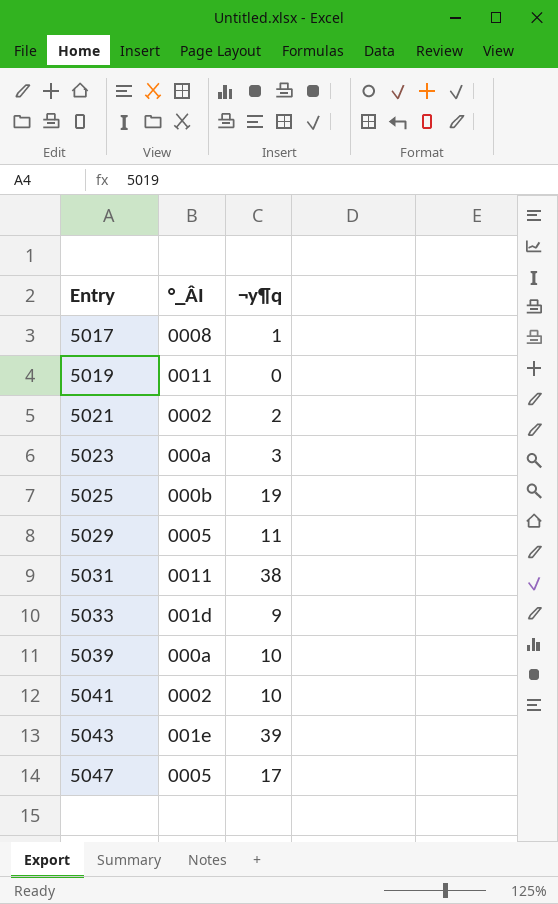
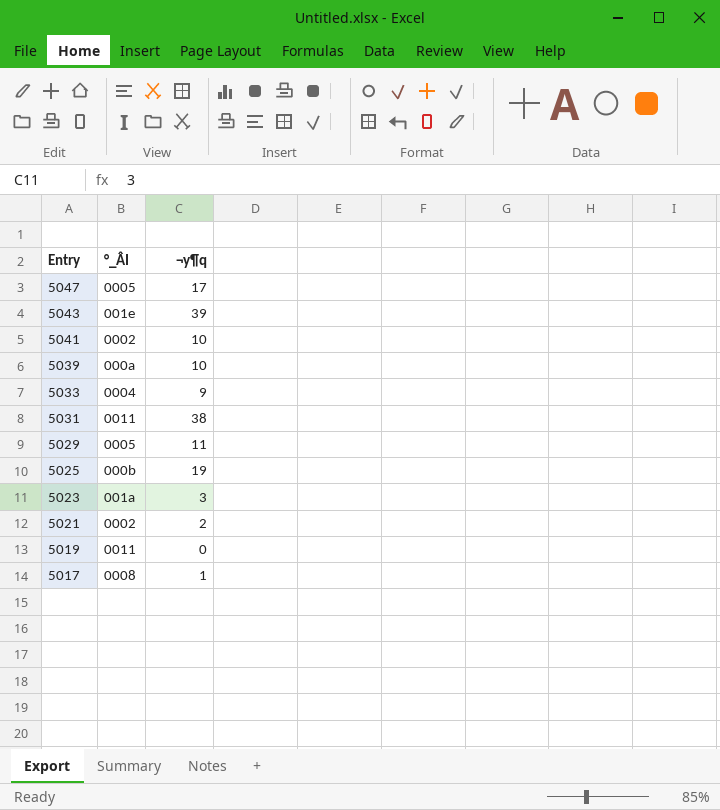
row order: Entry ascending -> Entry descending
5033 | °_ÂI: 001d -> 0004
5023 | °_ÂI: 000a -> 001a

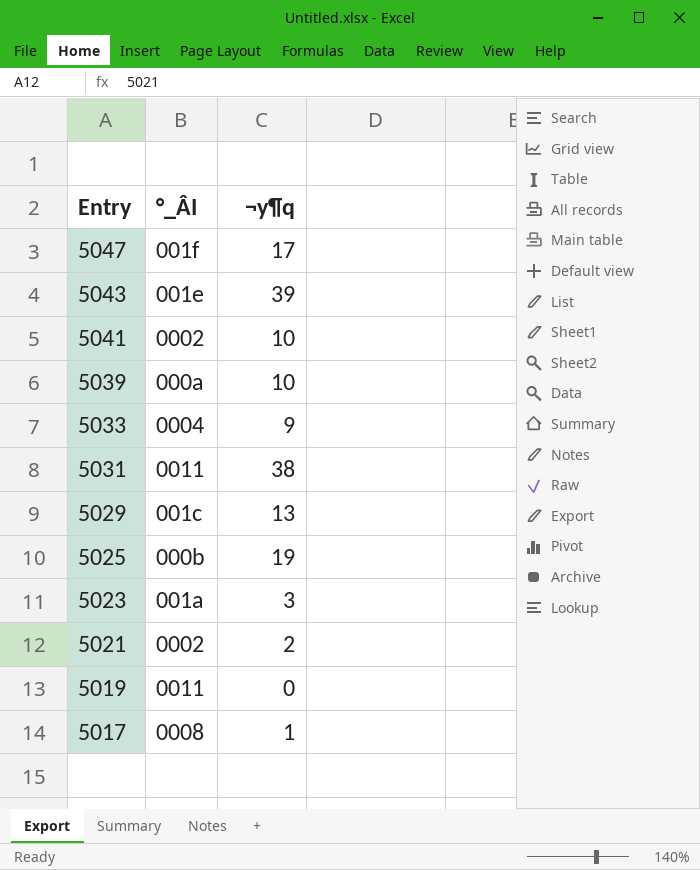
5047 | °_ÂI: 0005 -> 001f
5029 | °_ÂI: 0005 -> 001c
5029 | ¬y¶q: 11 -> 13

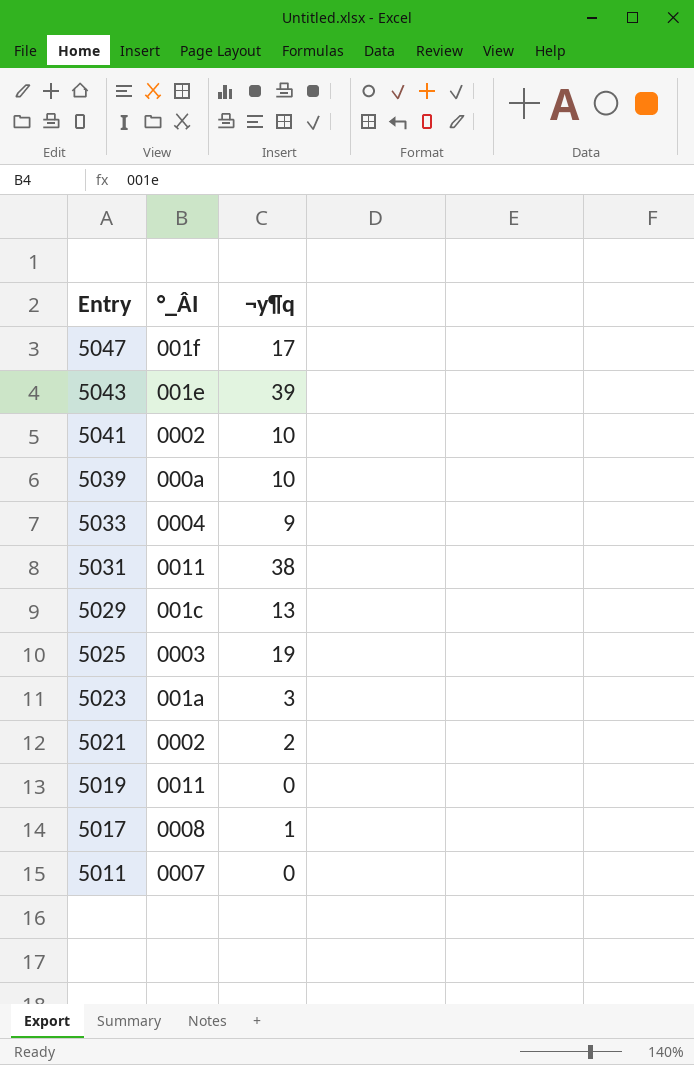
5025 | °_ÂI: 000b -> 0003
row 5011: none -> 0007 | 0

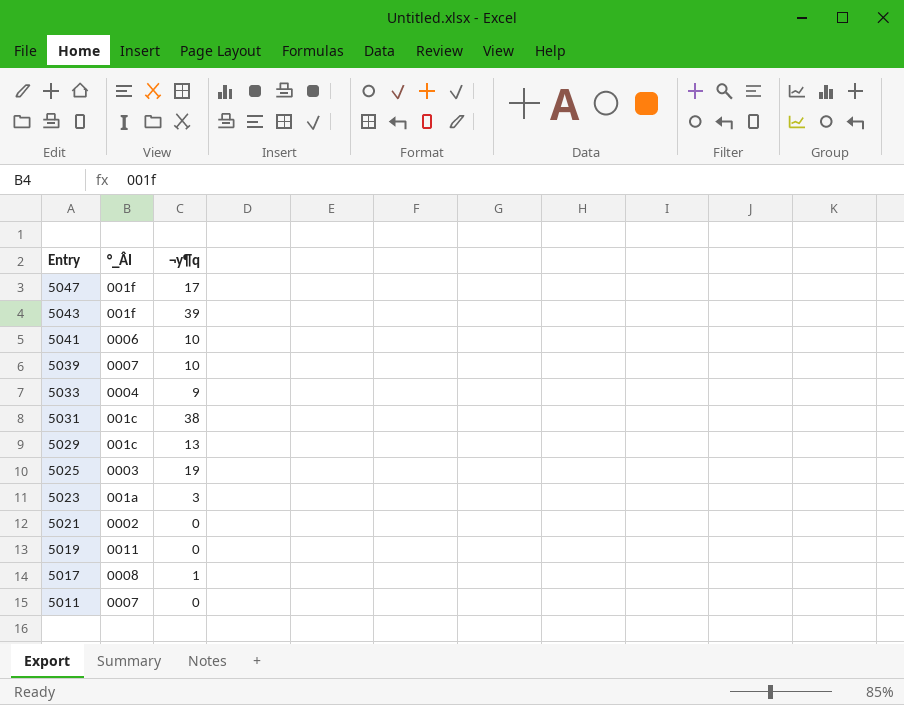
5043 | °_ÂI: 001e -> 001f
5041 | °_ÂI: 0002 -> 0006
5039 | °_ÂI: 000a -> 0007
5031 | °_ÂI: 0011 -> 001c
5021 | ¬y¶q: 2 -> 0

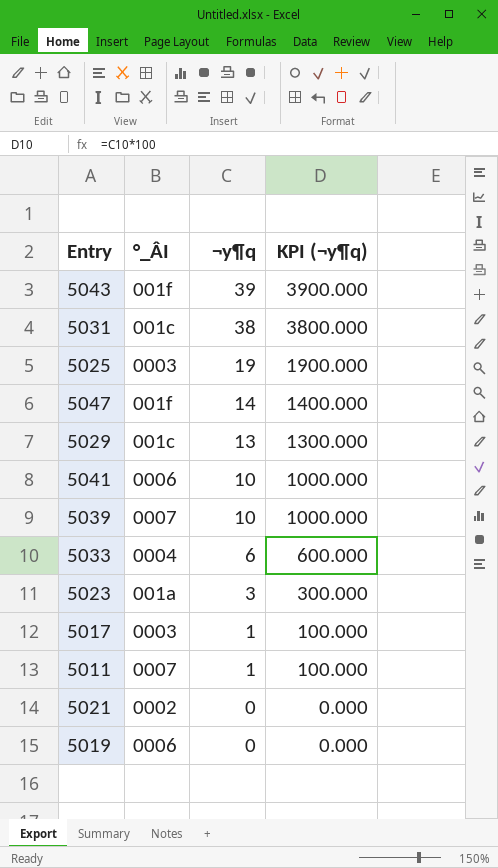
row order: Entry descending -> ¬y¶q descending
column KPI (¬y¶q) | formula: none -> [¬y¶q] * 100
5047 | ¬y¶q: 17 -> 14
5033 | ¬y¶q: 9 -> 6
5017 | °_ÂI: 0008 -> 0003
5011 | ¬y¶q: 0 -> 1
5019 | °_ÂI: 0011 -> 0006

